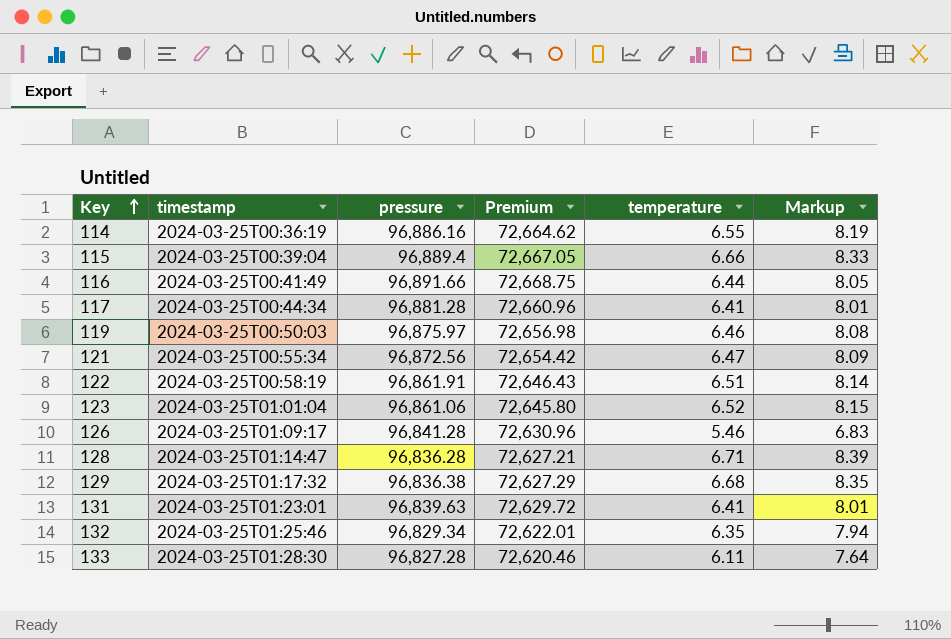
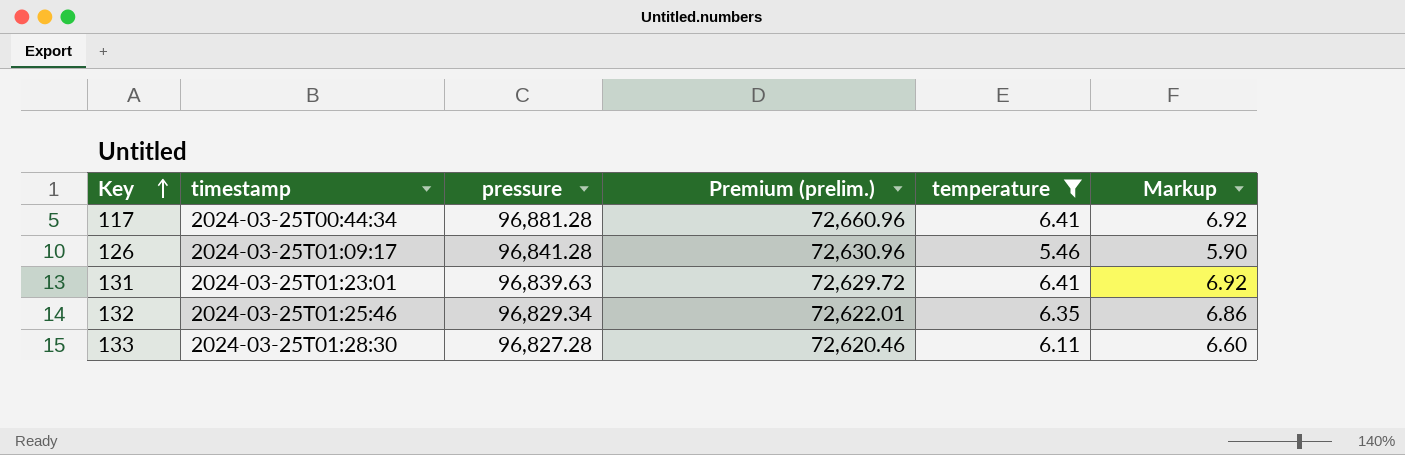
filter: none -> temperature <= 6.41
column name: Premium -> Premium (prelim.)
column Markup | formula: [temperature] * 1.25 -> [temperature] * 1.08

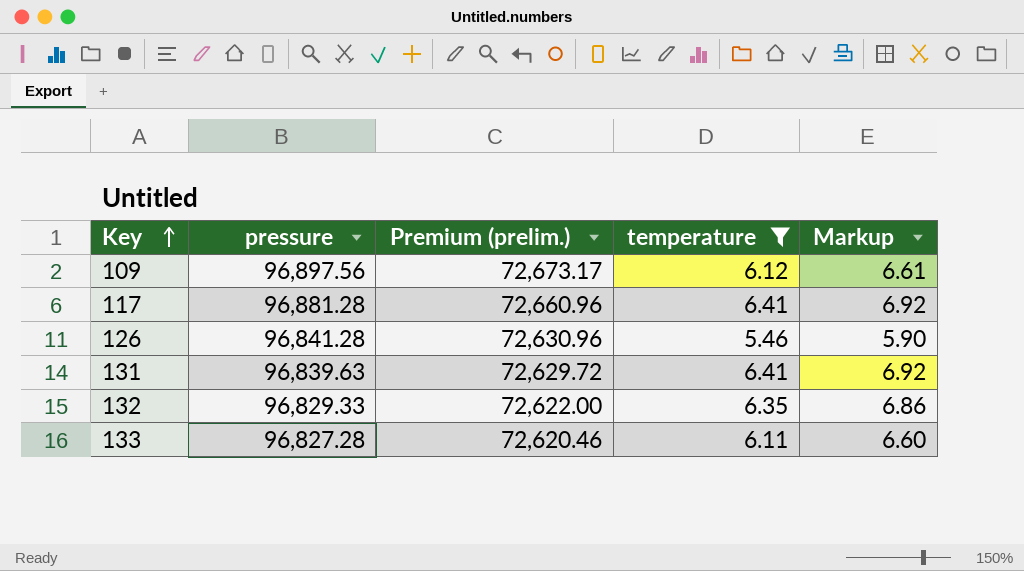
column timestamp | position: 2 -> none
row 109: none -> 96,897.56 | 72,673.17 | 6.12 | 6.61
132 | pressure: 96,829.34 -> 96,829.33
132 | Premium (prelim.): 72,622.01 -> 72,622.00

